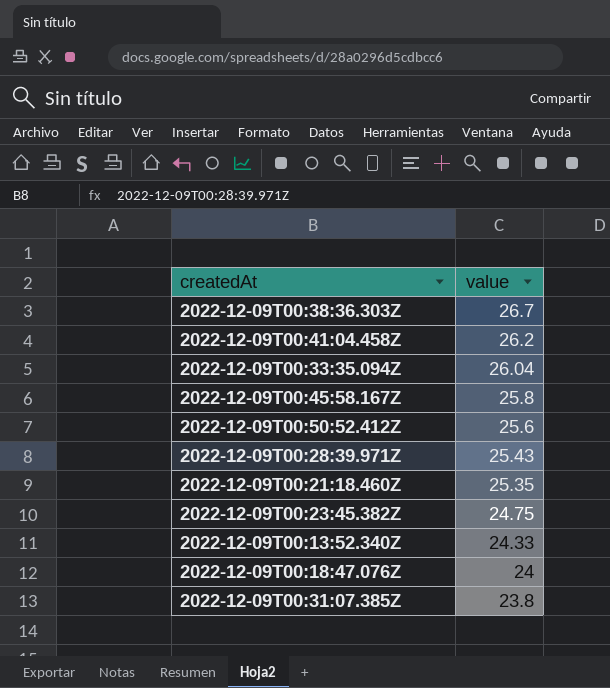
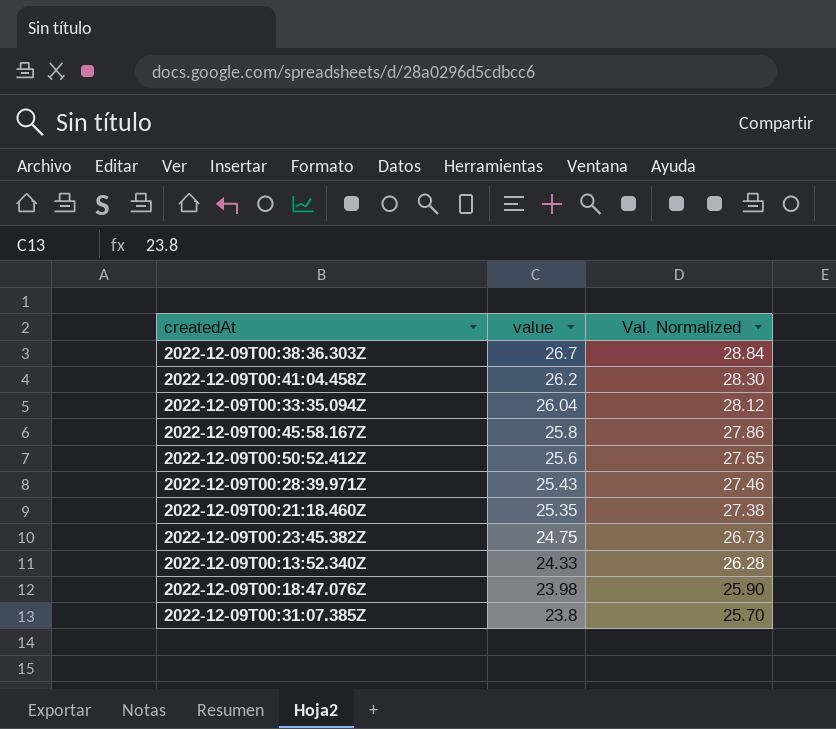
column Val. Normalized | formula: none -> [value] * 1.08
2022-12-09T00:18:47.076Z | value: 24 -> 23.98

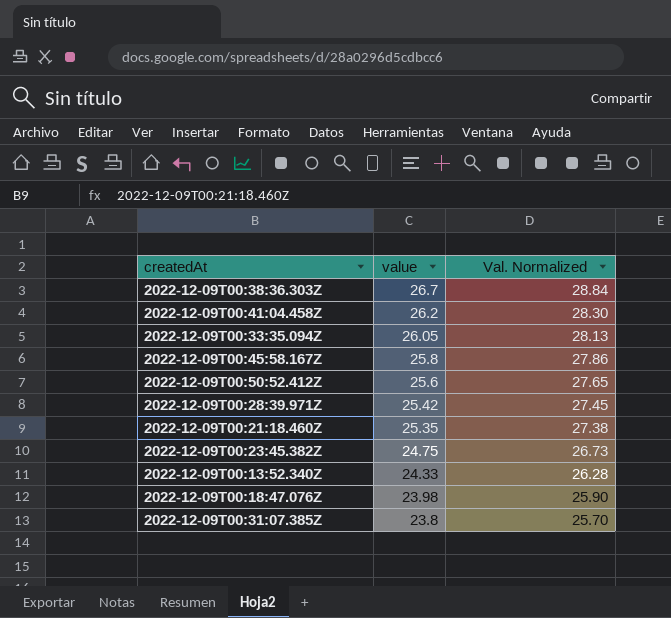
2022-12-09T00:33:35.094Z | value: 26.04 -> 26.05
2022-12-09T00:33:35.094Z | Val. Normalized: 28.12 -> 28.13
2022-12-09T00:28:39.971Z | value: 25.43 -> 25.42
2022-12-09T00:28:39.971Z | Val. Normalized: 27.46 -> 27.45

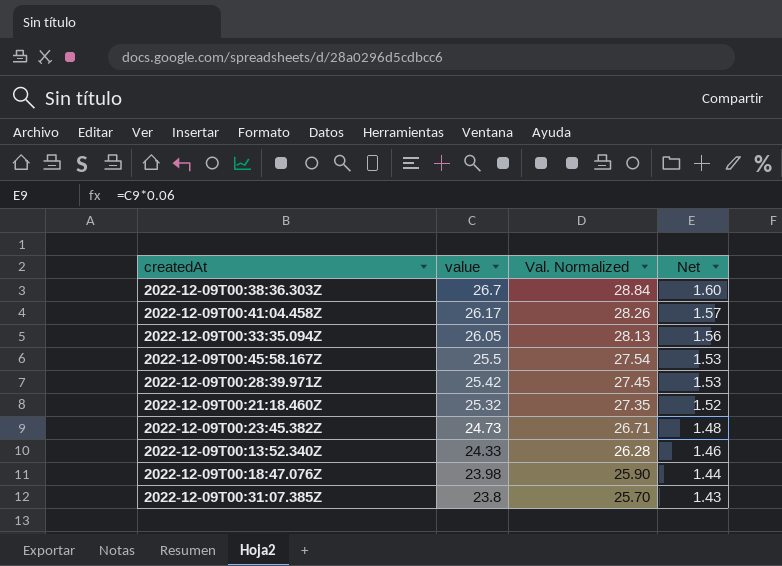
column Net | formula: none -> [value] * 0.06
row 2022-12-09T00:50:52.412Z: 25.6 | 27.65 -> none
2022-12-09T00:41:04.458Z | value: 26.2 -> 26.17
2022-12-09T00:41:04.458Z | Val. Normalized: 28.30 -> 28.26
2022-12-09T00:45:58.167Z | value: 25.8 -> 25.5
2022-12-09T00:45:58.167Z | Val. Normalized: 27.86 -> 27.54
2022-12-09T00:21:18.460Z | value: 25.35 -> 25.32
2022-12-09T00:21:18.460Z | Val. Normalized: 27.38 -> 27.35
2022-12-09T00:23:45.382Z | value: 24.75 -> 24.73
2022-12-09T00:23:45.382Z | Val. Normalized: 26.73 -> 26.71

